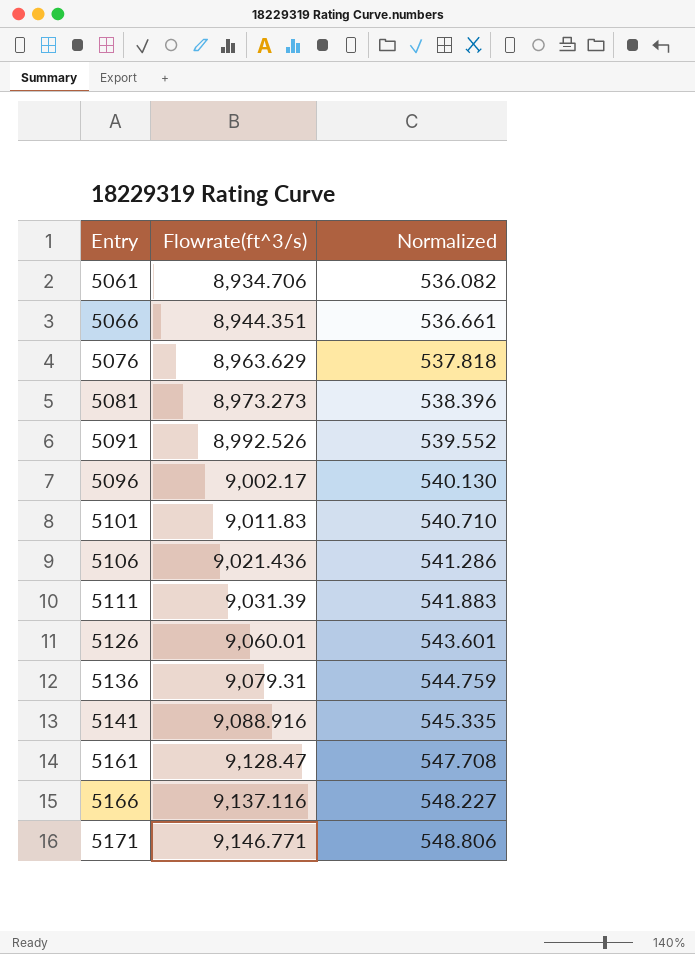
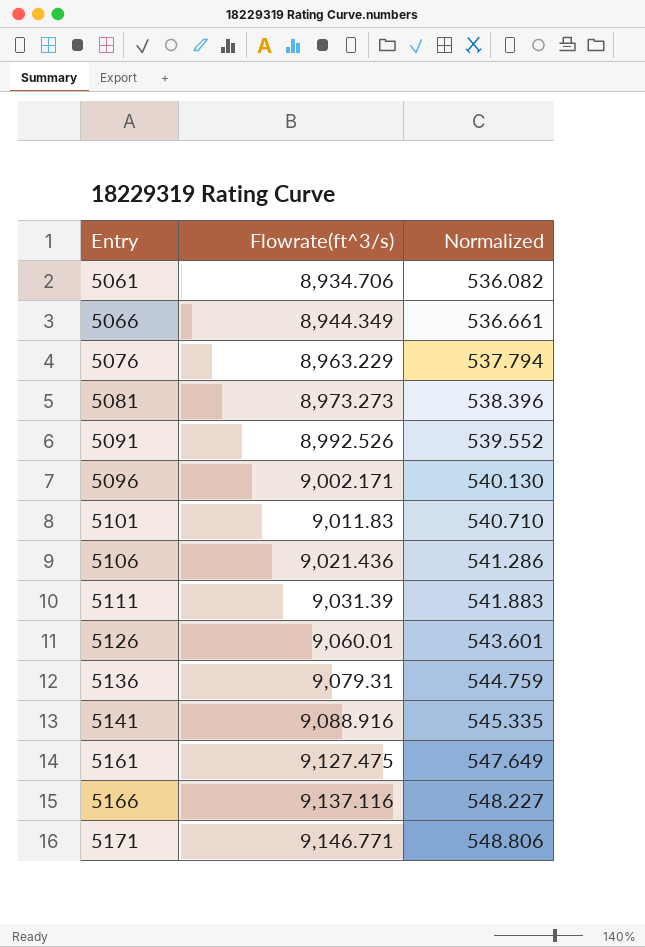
5066 | Flowrate(ft^3/s): 8,944.351 -> 8,944.349
5076 | Flowrate(ft^3/s): 8,963.629 -> 8,963.229
5076 | Normalized: 537.818 -> 537.794
5096 | Flowrate(ft^3/s): 9,002.17 -> 9,002.171
5161 | Flowrate(ft^3/s): 9,128.47 -> 9,127.475
5161 | Normalized: 547.708 -> 547.649

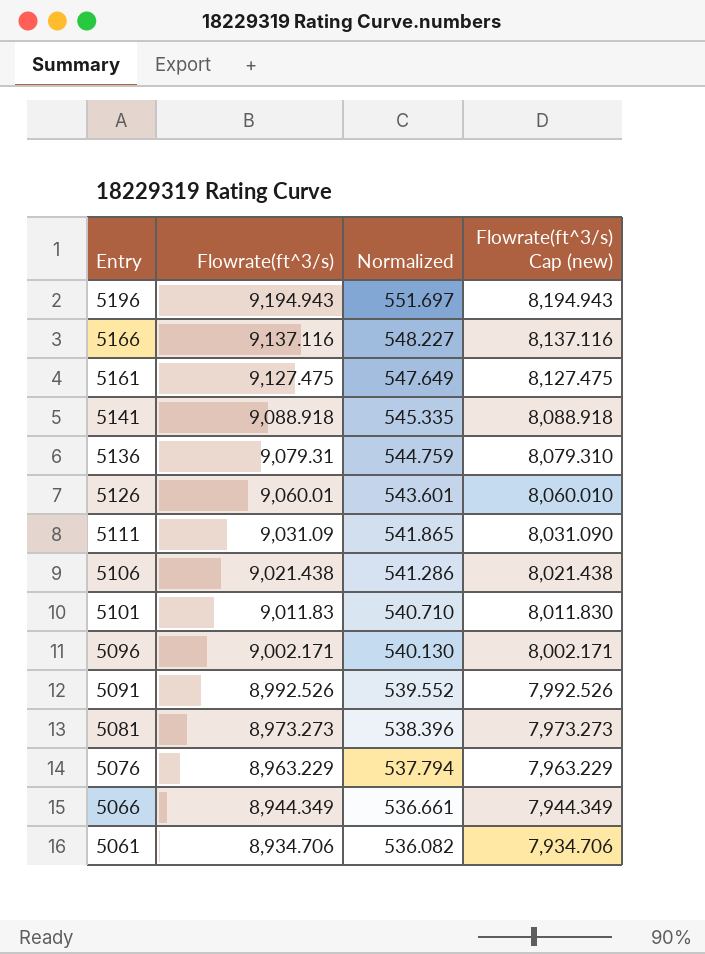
row order: Entry ascending -> Entry descending
column Flowrate(ft^3/s) Cap (new) | formula: none -> [Flowrate(ft^3/s)] - 1000
row 5171: 9,146.771 | 548.806 -> none
row 5196: none -> 9,194.943 | 551.697 | 8,194.943
5141 | Flowrate(ft^3/s): 9,088.916 -> 9,088.918
5111 | Flowrate(ft^3/s): 9,031.39 -> 9,031.09
5111 | Normalized: 541.883 -> 541.865
5106 | Flowrate(ft^3/s): 9,021.436 -> 9,021.438

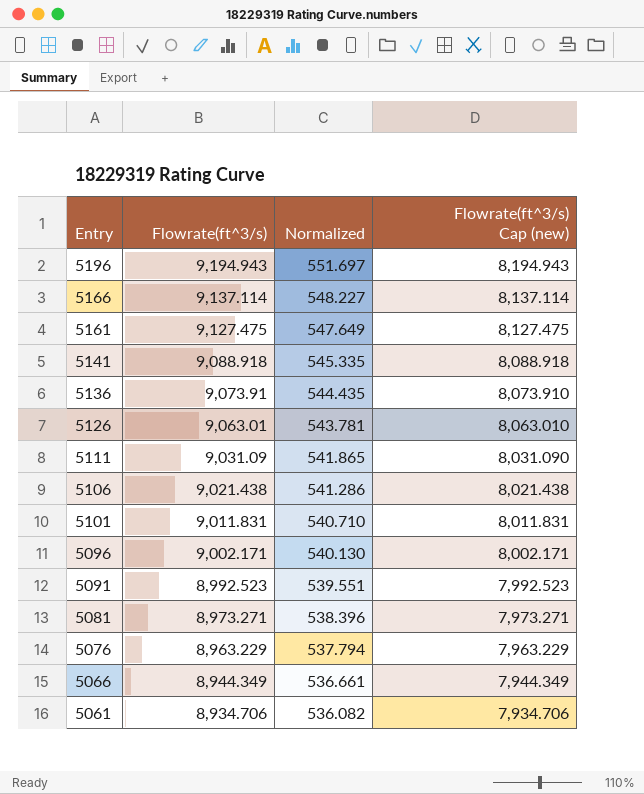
5166 | Flowrate(ft^3/s): 9,137.116 -> 9,137.114
5166 | Flowrate(ft^3/s) Cap (new): 8,137.116 -> 8,137.114
5136 | Flowrate(ft^3/s): 9,079.31 -> 9,073.91
5136 | Normalized: 544.759 -> 544.435
5136 | Flowrate(ft^3/s) Cap (new): 8,079.310 -> 8,073.910
5126 | Flowrate(ft^3/s): 9,060.01 -> 9,063.01
5126 | Normalized: 543.601 -> 543.781
5126 | Flowrate(ft^3/s) Cap (new): 8,060.010 -> 8,063.010
5101 | Flowrate(ft^3/s): 9,011.83 -> 9,011.831
5101 | Flowrate(ft^3/s) Cap (new): 8,011.830 -> 8,011.831
5091 | Flowrate(ft^3/s): 8,992.526 -> 8,992.523
5091 | Normalized: 539.552 -> 539.551
5091 | Flowrate(ft^3/s) Cap (new): 7,992.526 -> 7,992.523
5081 | Flowrate(ft^3/s): 8,973.273 -> 8,973.271
5081 | Flowrate(ft^3/s) Cap (new): 7,973.273 -> 7,973.271

